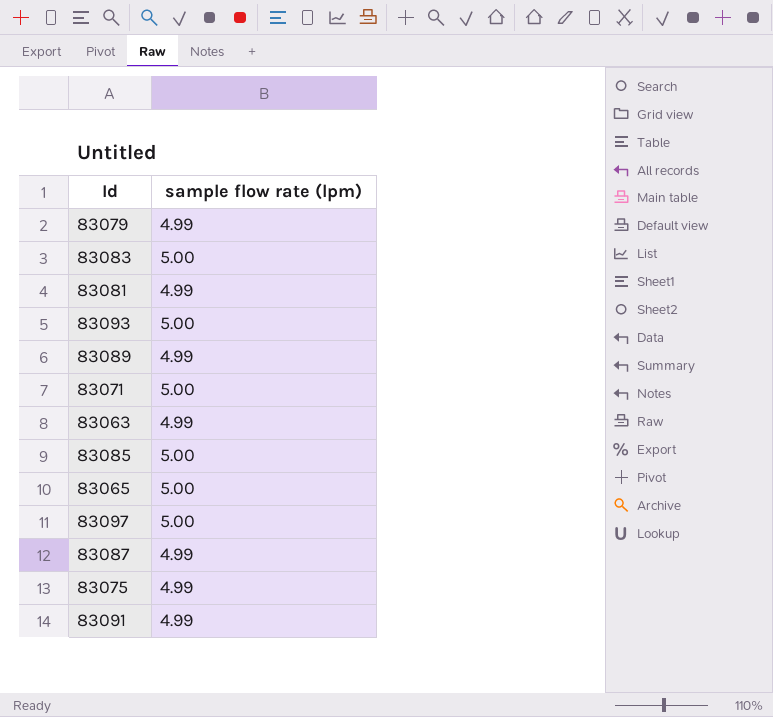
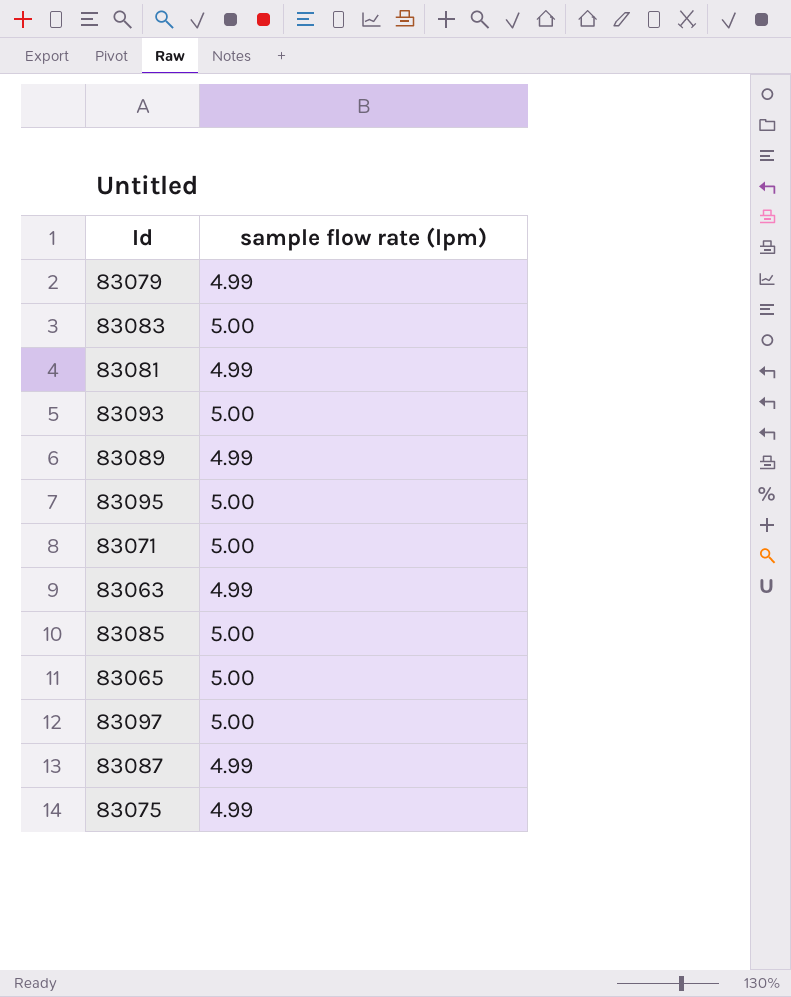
row 83091: 4.99 -> none
row 83095: none -> 5.00

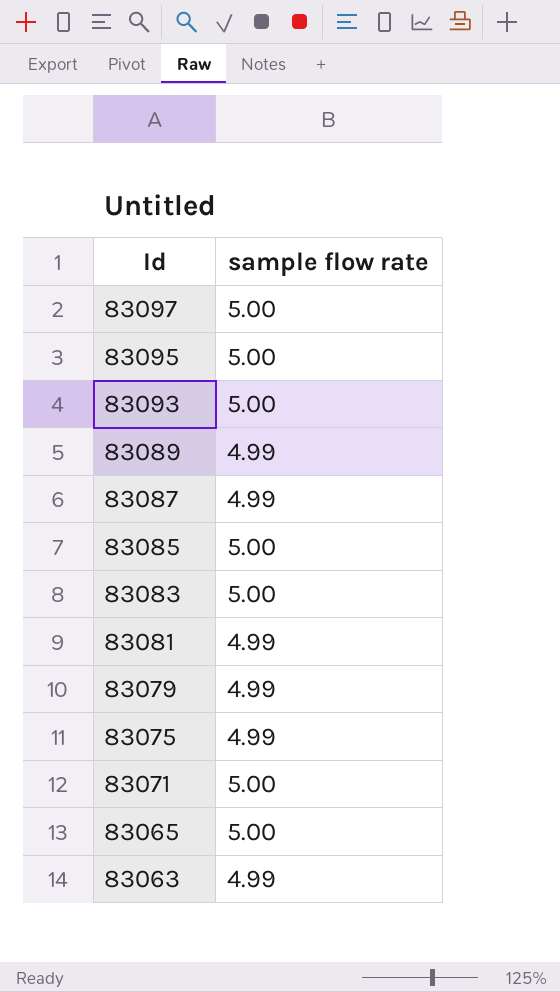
row order: none -> Id descending
column name: sample flow rate (lpm) -> sample flow rate

